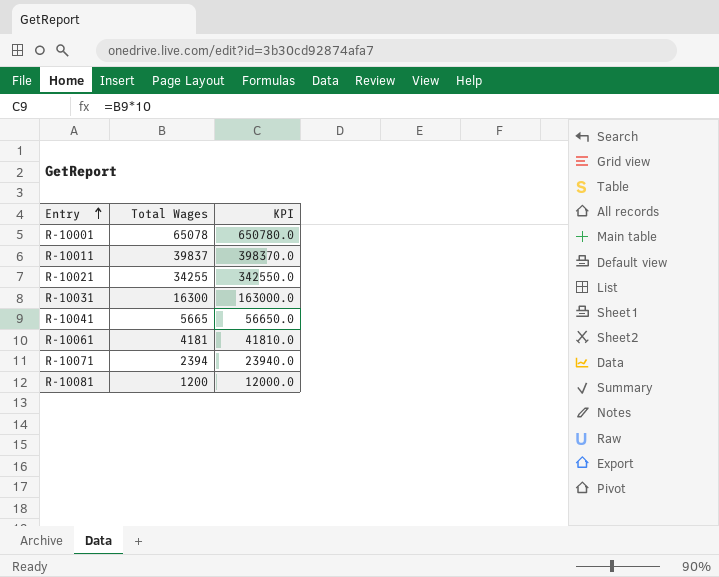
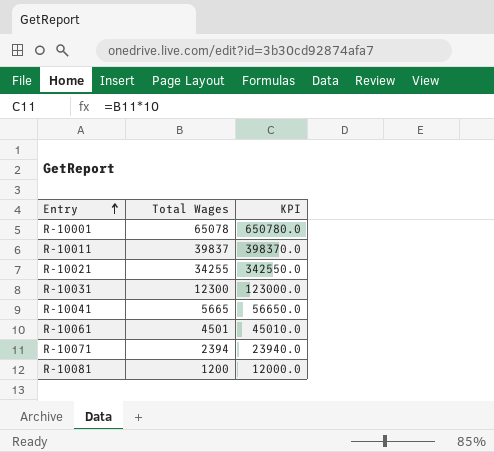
R-10031 | Total Wages: 16300 -> 12300
R-10031 | KPI: 163000.0 -> 123000.0
R-10061 | Total Wages: 4181 -> 4501
R-10061 | KPI: 41810.0 -> 45010.0

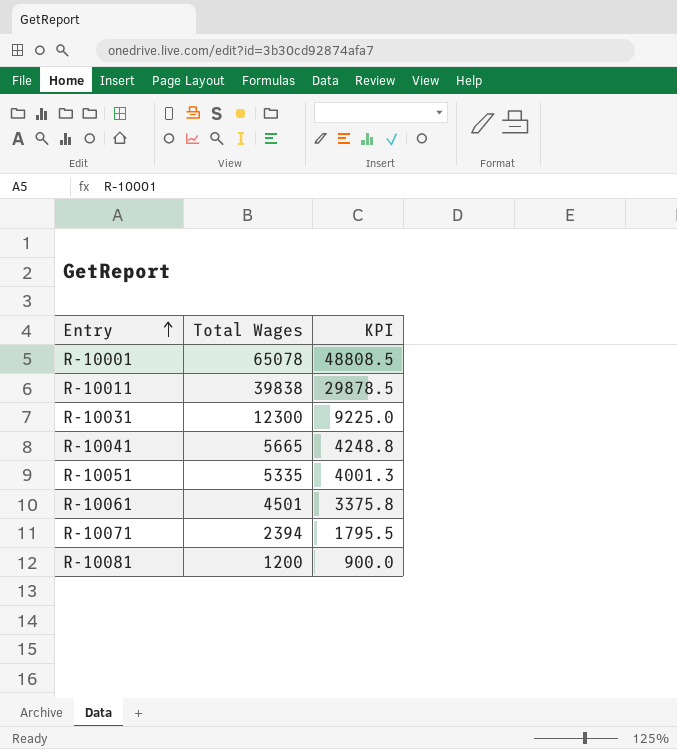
column KPI | formula: [Total Wages] * 10 -> [Total Wages] * 0.75
row R-10021: 34255 | 342550.0 -> none
R-10011 | Total Wages: 39837 -> 39838
row R-10051: none -> 5335 | 4001.3

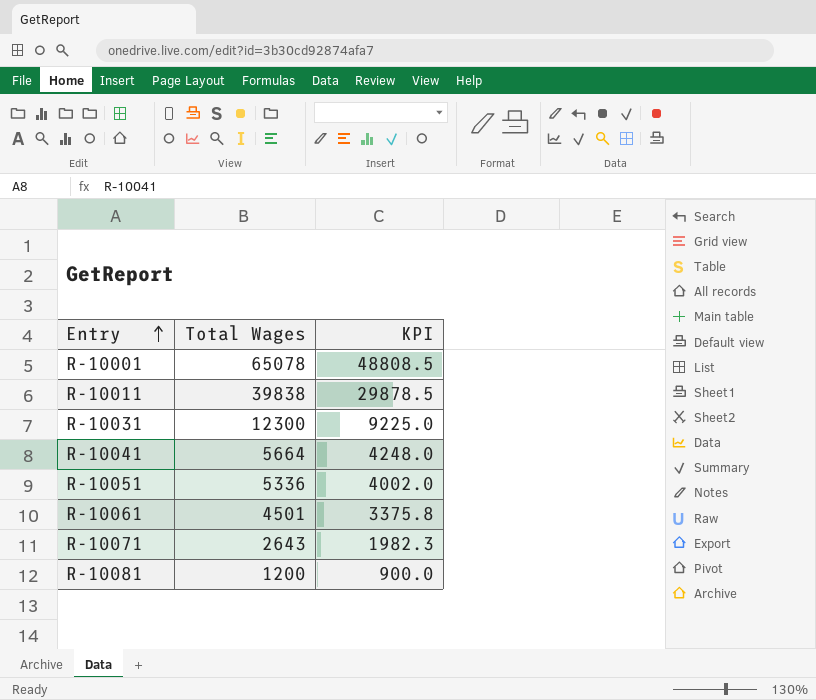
R-10041 | Total Wages: 5665 -> 5664
R-10041 | KPI: 4248.8 -> 4248.0
R-10051 | Total Wages: 5335 -> 5336
R-10051 | KPI: 4001.3 -> 4002.0
R-10071 | Total Wages: 2394 -> 2643
R-10071 | KPI: 1795.5 -> 1982.3

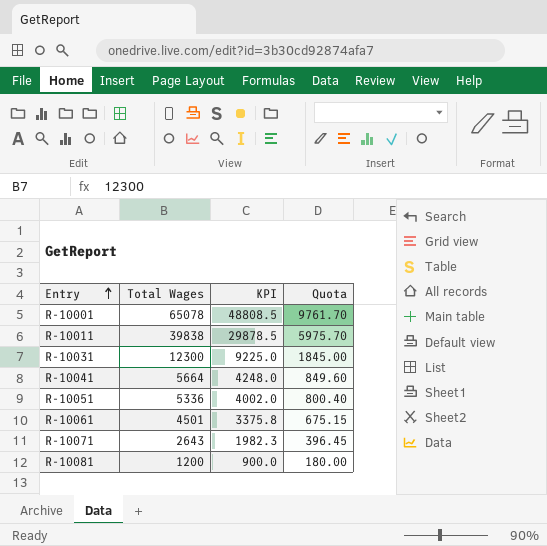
column Quota | formula: none -> [Total Wages] * 0.15

